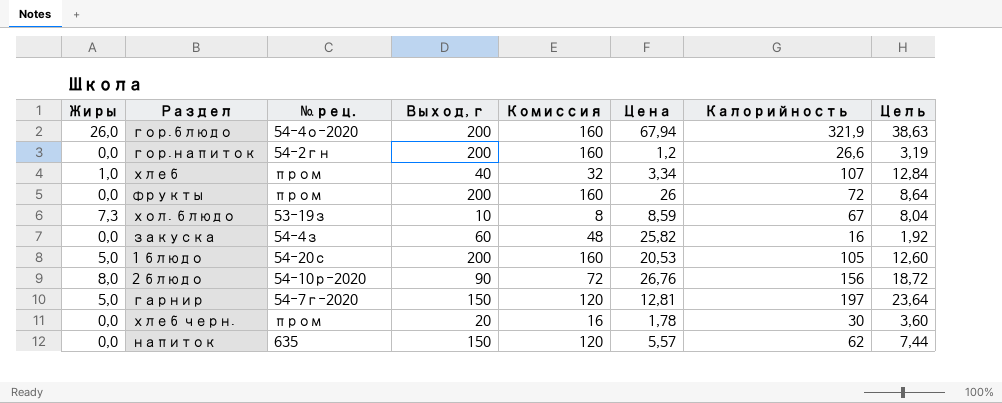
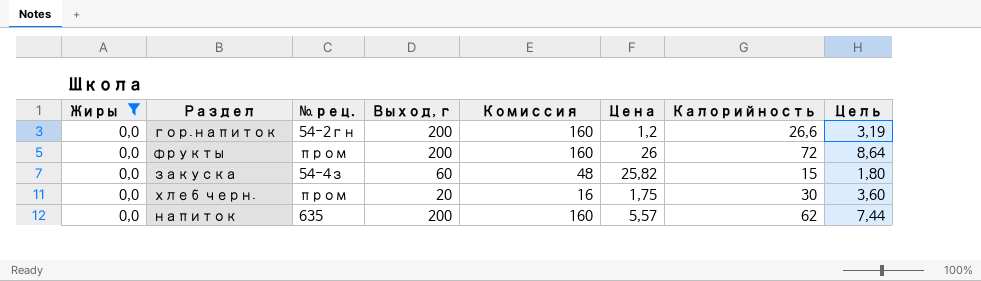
filter: none -> Жиры = 0,0
закуска | Калорийность: 16 -> 15
закуска | Цель: 1,92 -> 1,80
хлеб черн. | Цена: 1,78 -> 1,75
напиток | Выход, г: 150 -> 200
напиток | Комиссия: 120 -> 160

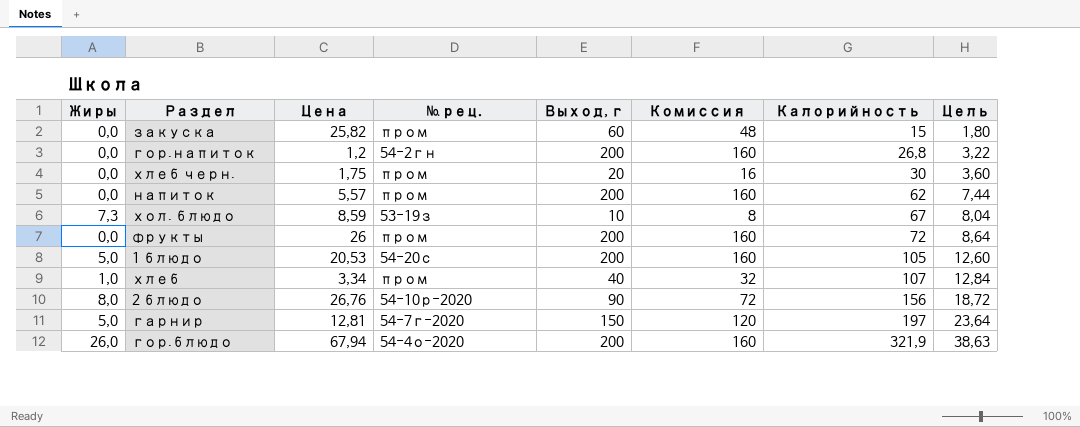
filter: Жиры = 0,0 -> none
row order: none -> Калорийность ascending
column Цена | position: 6 -> 3
закуска | № рец.: 54-4з -> пром
гор.напиток | Калорийность: 26,6 -> 26,8
гор.напиток | Цель: 3,19 -> 3,22
напиток | № рец.: 635 -> пром

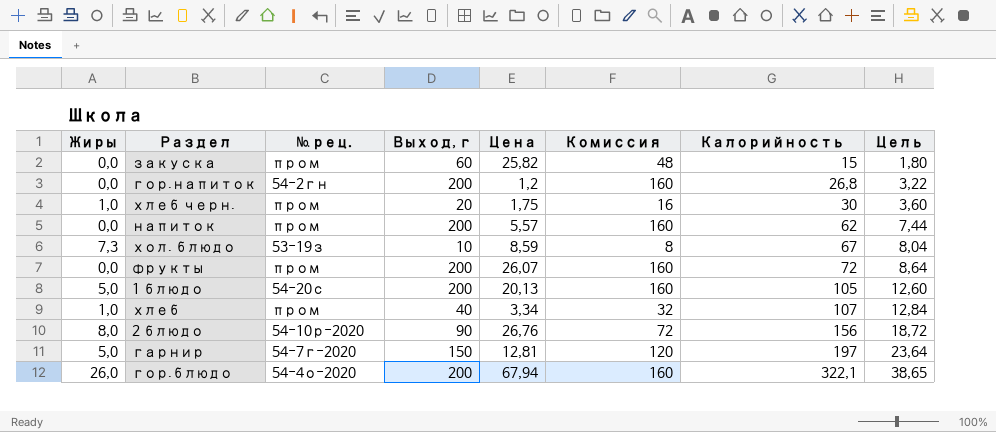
column Цена | position: 3 -> 5
хлеб черн. | Жиры: 0,0 -> 1,0
фрукты | Цена: 26 -> 26,07
1 блюдо | Цена: 20,53 -> 20,13
гор.блюдо | Калорийность: 321,9 -> 322,1
гор.блюдо | Цель: 38,63 -> 38,65

